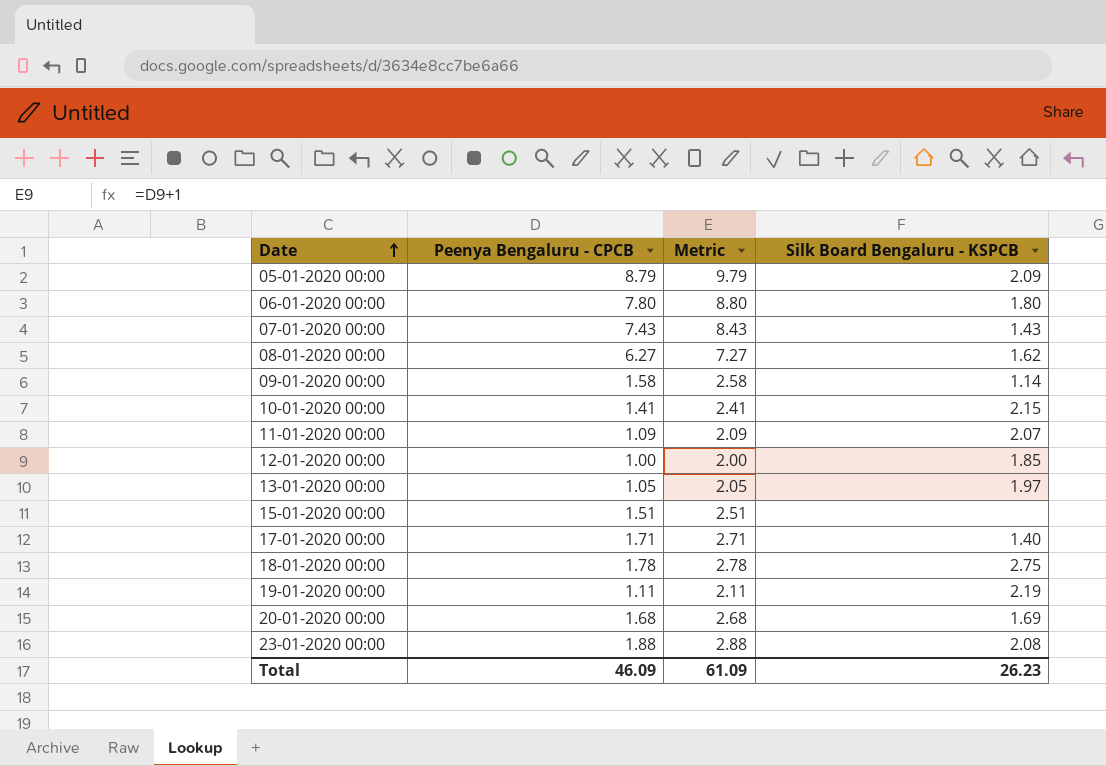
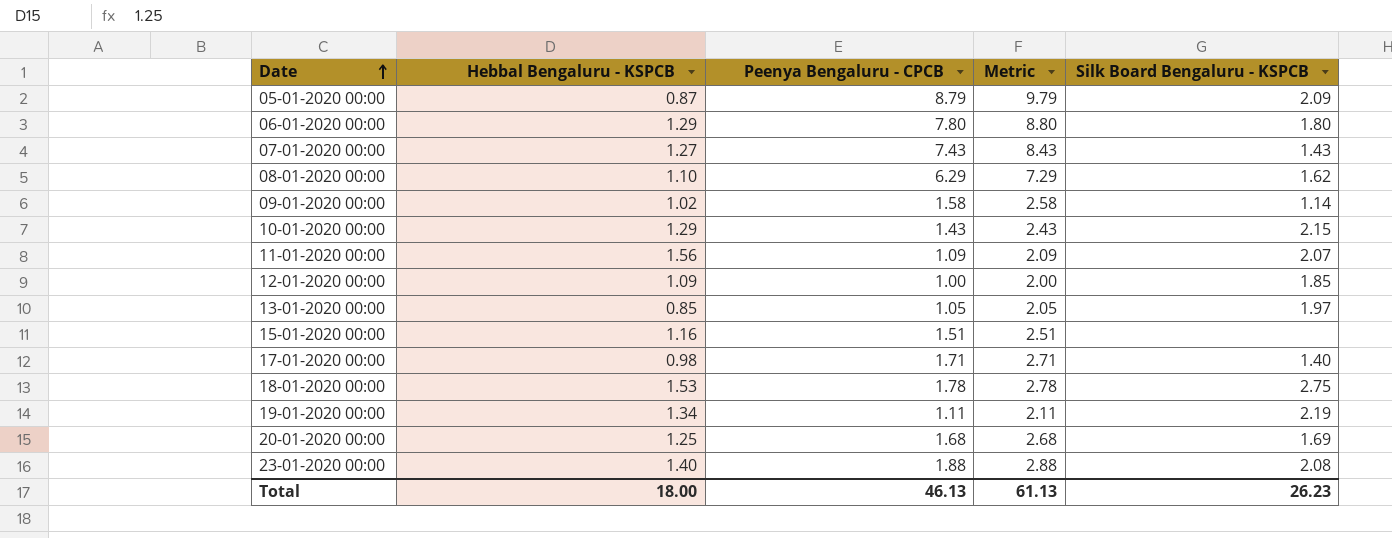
column Hebbal Bengaluru - KSPCB | position: none -> 2
08-01-2020 00:00 | Peenya Bengaluru - CPCB: 6.27 -> 6.29
08-01-2020 00:00 | Metric: 7.27 -> 7.29
10-01-2020 00:00 | Peenya Bengaluru - CPCB: 1.41 -> 1.43
10-01-2020 00:00 | Metric: 2.41 -> 2.43
Total | Peenya Bengaluru - CPCB: 46.09 -> 46.13
Total | Metric: 61.09 -> 61.13

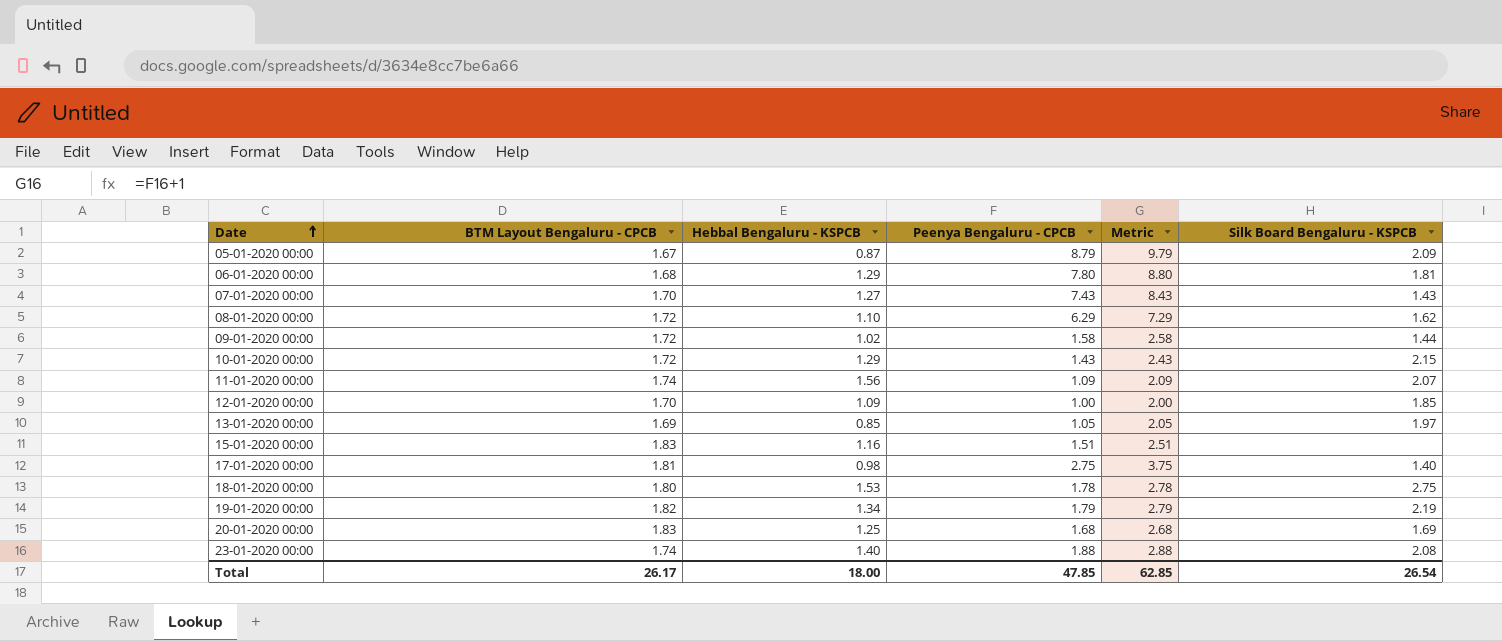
column BTM Layout Bengaluru - CPCB | position: none -> 2
06-01-2020 00:00 | Silk Board Bengaluru - KSPCB: 1.80 -> 1.81
09-01-2020 00:00 | Silk Board Bengaluru - KSPCB: 1.14 -> 1.44
17-01-2020 00:00 | Peenya Bengaluru - CPCB: 1.71 -> 2.75
17-01-2020 00:00 | Metric: 2.71 -> 3.75
19-01-2020 00:00 | Peenya Bengaluru - CPCB: 1.11 -> 1.79
19-01-2020 00:00 | Metric: 2.11 -> 2.79
Total | Peenya Bengaluru - CPCB: 46.13 -> 47.85
Total | Metric: 61.13 -> 62.85
Total | Silk Board Bengaluru - KSPCB: 26.23 -> 26.54

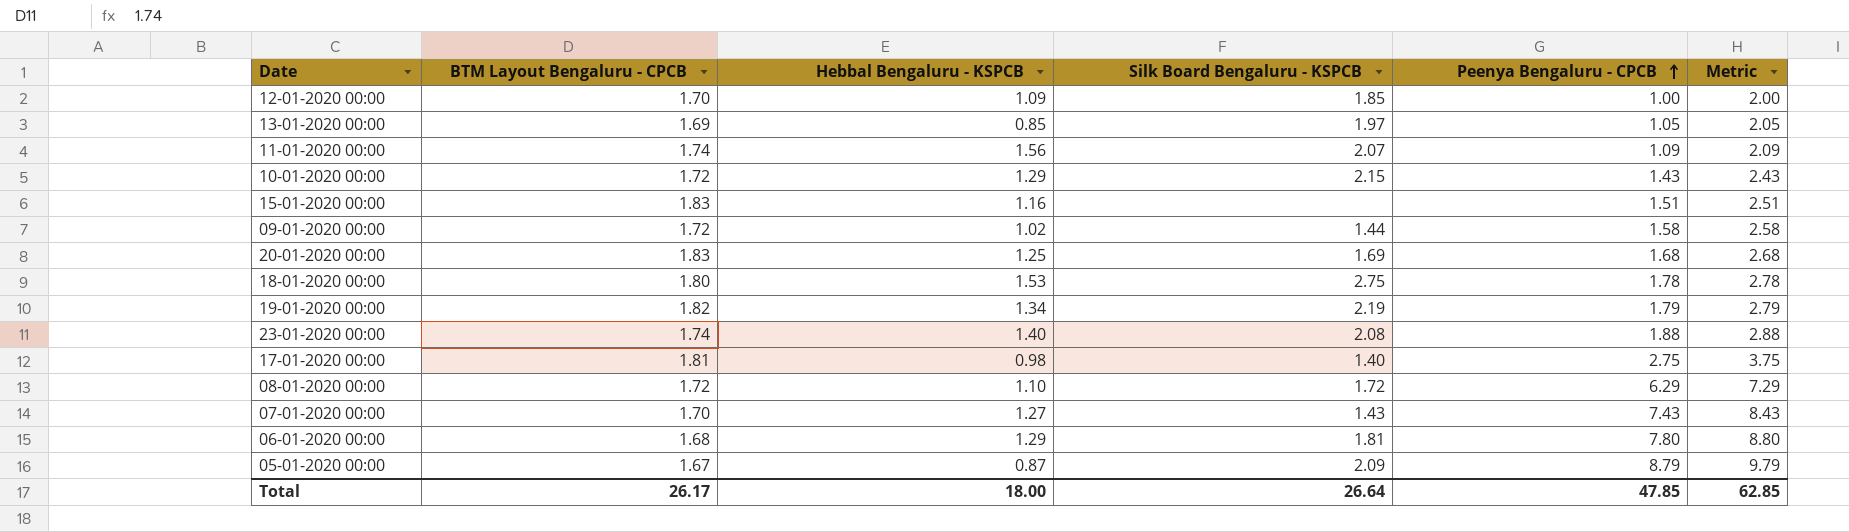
row order: Date ascending -> Peenya Bengaluru - CPCB ascending
column Silk Board Bengaluru - KSPCB | position: 6 -> 4
08-01-2020 00:00 | Silk Board Bengaluru - KSPCB: 1.62 -> 1.72
Total | Silk Board Bengaluru - KSPCB: 26.54 -> 26.64

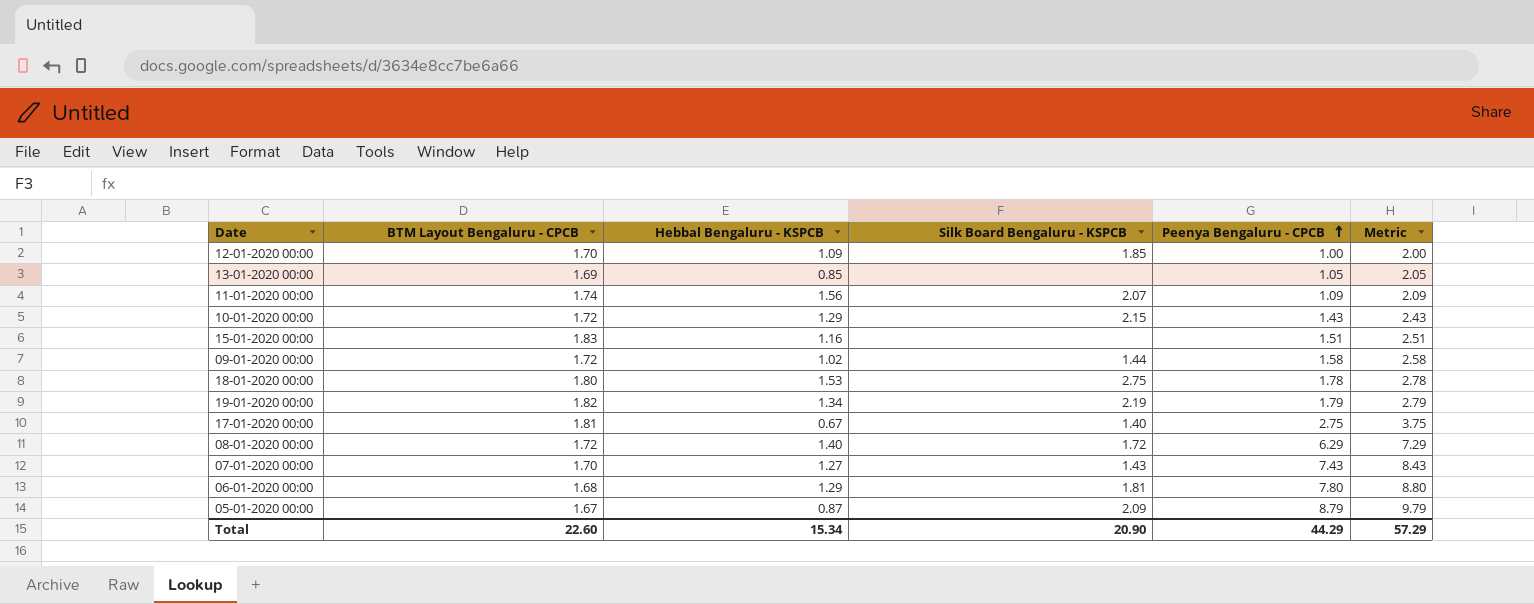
row 20-01-2020 00:00: 1.83 | 1.25 | 1.69 | 1.68 | 2.68 -> none
row 23-01-2020 00:00: 1.74 | 1.40 | 2.08 | 1.88 | 2.88 -> none
13-01-2020 00:00 | Silk Board Bengaluru - KSPCB: 1.97 -> none
17-01-2020 00:00 | Hebbal Bengaluru - KSPCB: 0.98 -> 0.67
08-01-2020 00:00 | Hebbal Bengaluru - KSPCB: 1.10 -> 1.40
Total | BTM Layout Bengaluru - CPCB: 26.17 -> 22.60
Total | Hebbal Bengaluru - KSPCB: 18.00 -> 15.34
Total | Silk Board Bengaluru - KSPCB: 26.64 -> 20.90
Total | Peenya Bengaluru - CPCB: 47.85 -> 44.29
Total | Metric: 62.85 -> 57.29

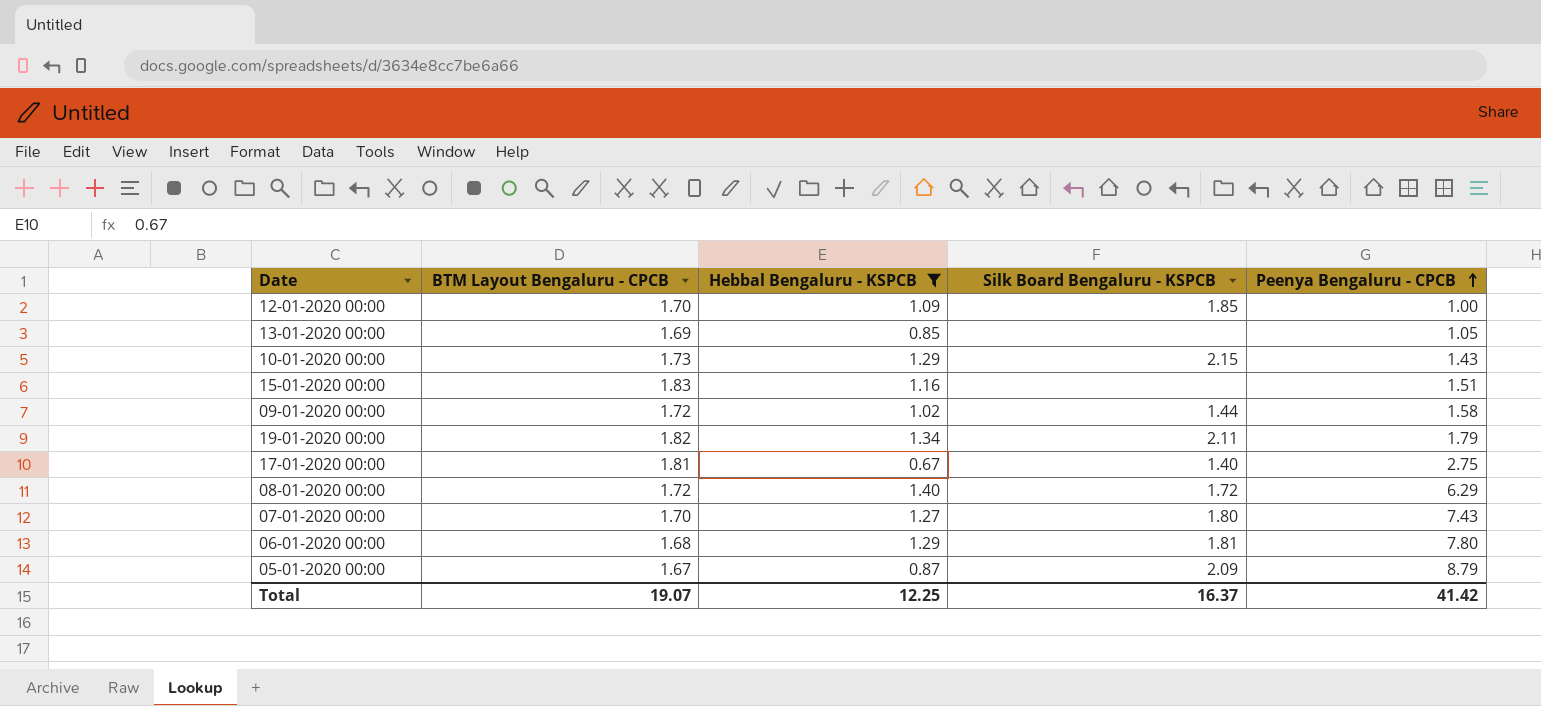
filter: none -> Hebbal Bengaluru - KSPCB <= 1.40
column Metric | formula: [Peenya Bengaluru - CPCB] + 1 -> none
10-01-2020 00:00 | BTM Layout Bengaluru - CPCB: 1.72 -> 1.73
19-01-2020 00:00 | Silk Board Bengaluru - KSPCB: 2.19 -> 2.11
07-01-2020 00:00 | Silk Board Bengaluru - KSPCB: 1.43 -> 1.80
Total | BTM Layout Bengaluru - CPCB: 22.60 -> 19.07
Total | Hebbal Bengaluru - KSPCB: 15.34 -> 12.25
Total | Silk Board Bengaluru - KSPCB: 20.90 -> 16.37
Total | Peenya Bengaluru - CPCB: 44.29 -> 41.42

